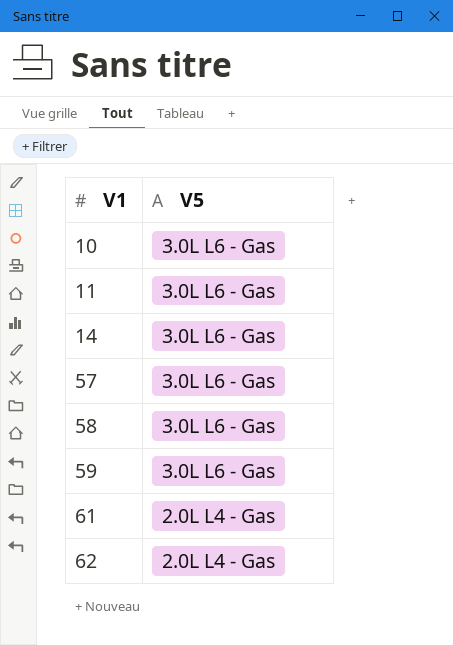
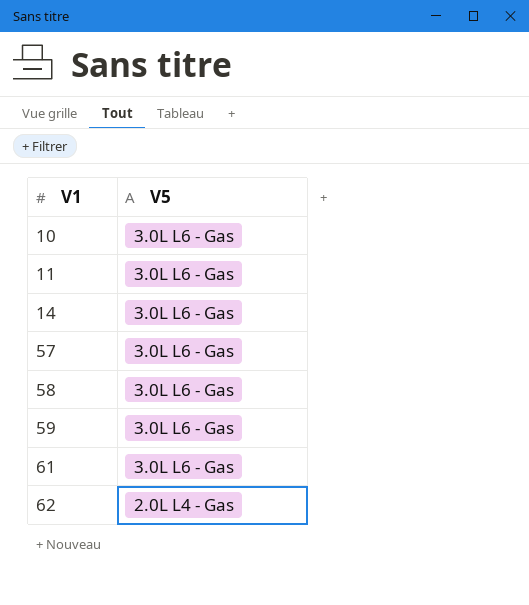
61 | V5: 2.0L L4 - Gas -> 3.0L L6 - Gas

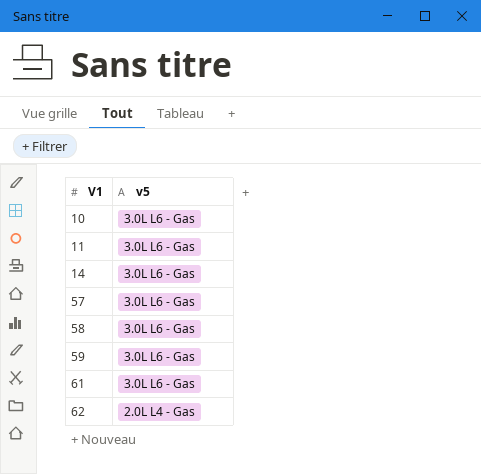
column name: V5 -> v5

